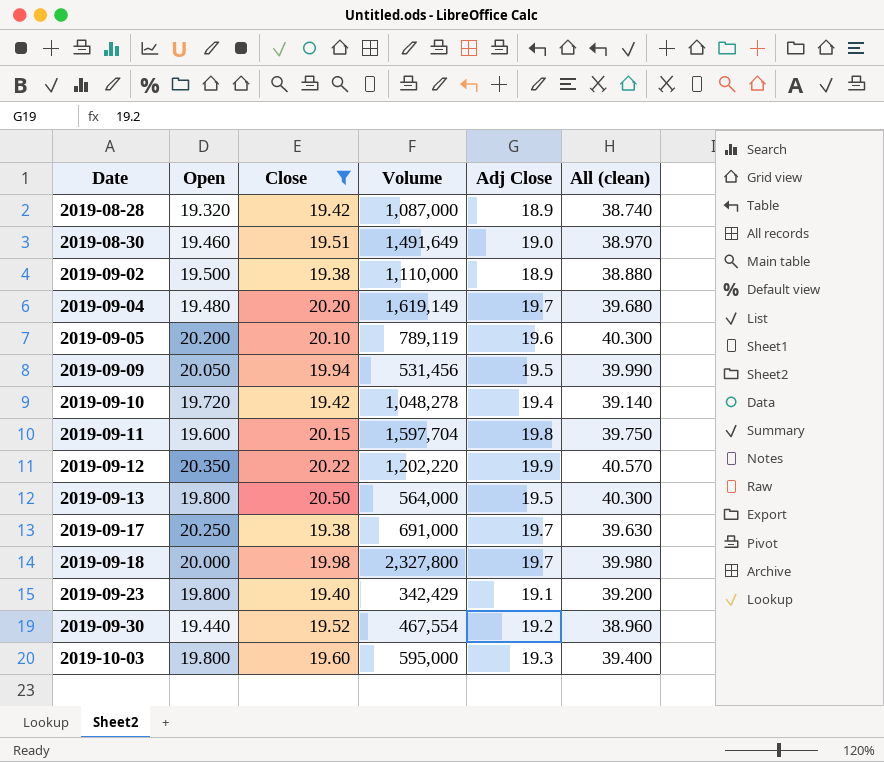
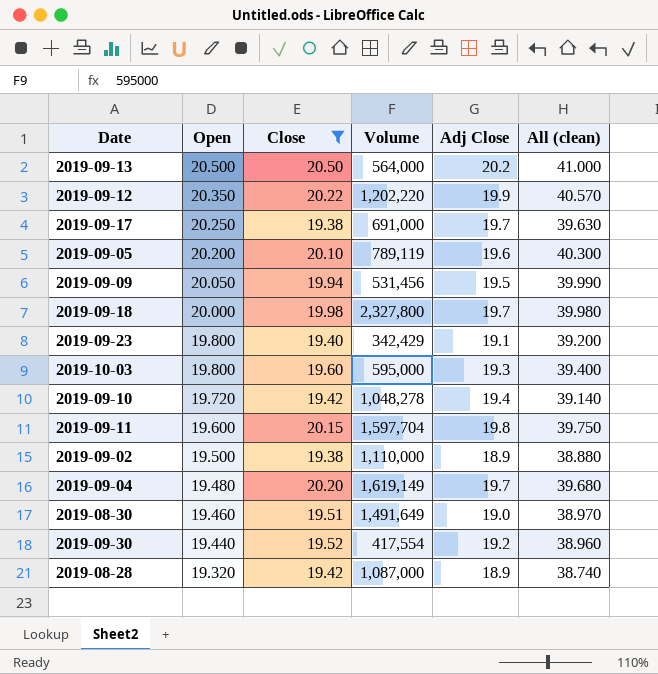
row order: Date ascending -> Open descending
2019-09-13 | Open: 19.800 -> 20.500
2019-09-13 | Adj Close: 19.5 -> 20.2
2019-09-13 | All (clean): 40.300 -> 41.000
2019-09-30 | Volume: 467,554 -> 417,554

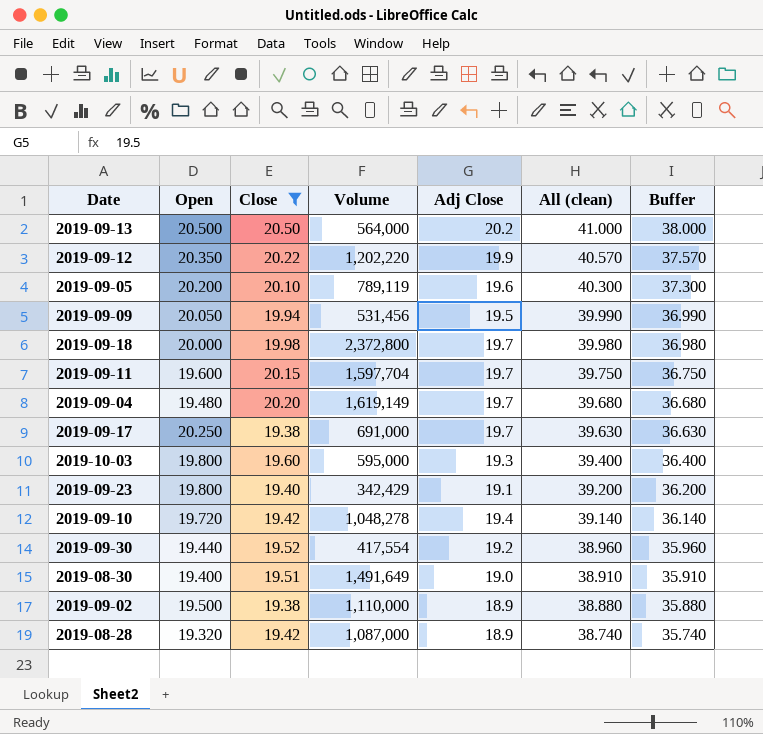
row order: Open descending -> All (clean) descending
column Buffer | formula: none -> [All (clean)] - 3
2019-09-18 | Volume: 2,327,800 -> 2,372,800
2019-09-11 | Adj Close: 19.8 -> 19.7
2019-08-30 | Open: 19.460 -> 19.400
2019-08-30 | All (clean): 38.970 -> 38.910

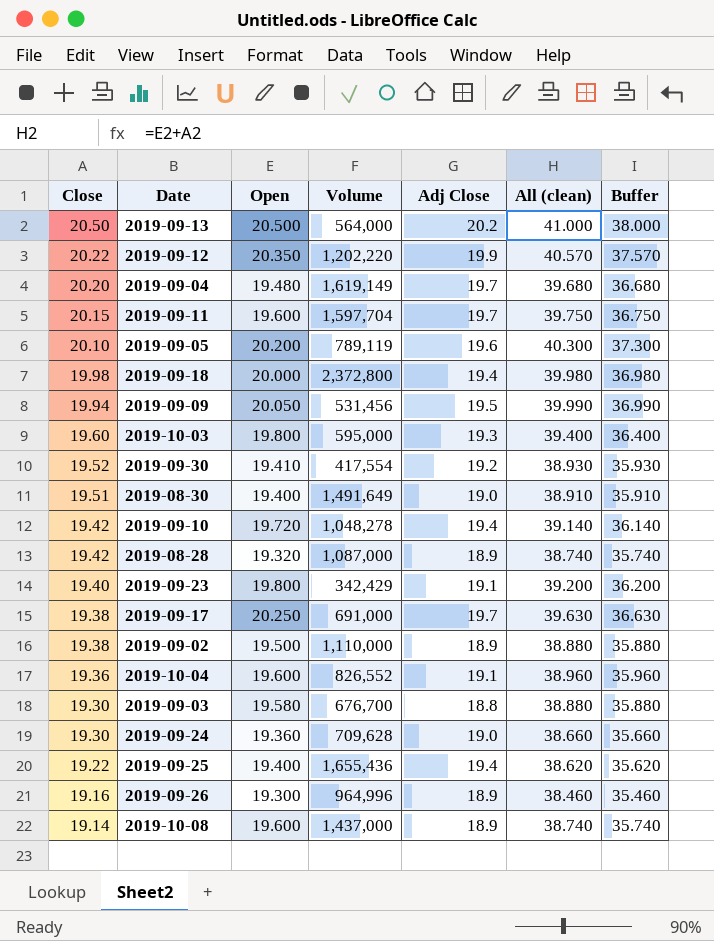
filter: Close >= 19.38 -> none
row order: All (clean) descending -> Close descending
column Close | position: 3 -> 1
2019-09-18 | Adj Close: 19.7 -> 19.4
2019-09-30 | Open: 19.440 -> 19.410
2019-09-30 | All (clean): 38.960 -> 38.930
2019-09-30 | Buffer: 35.960 -> 35.930

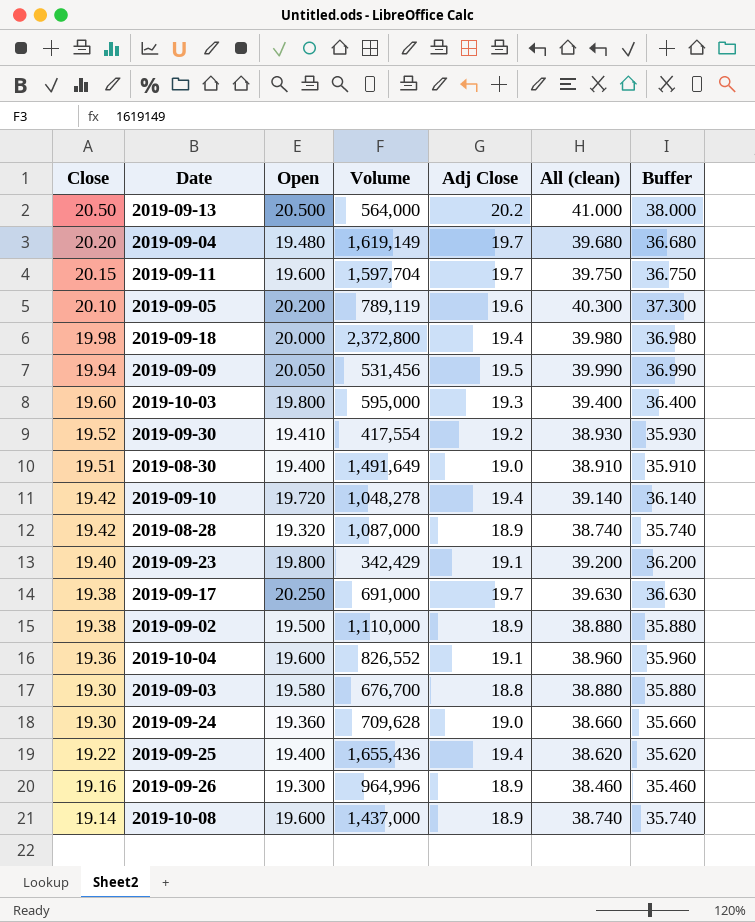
row 2019-09-12: 20.22 | 20.350 | 1,202,220 | 19.9 | 40.570 | 37.570 -> none

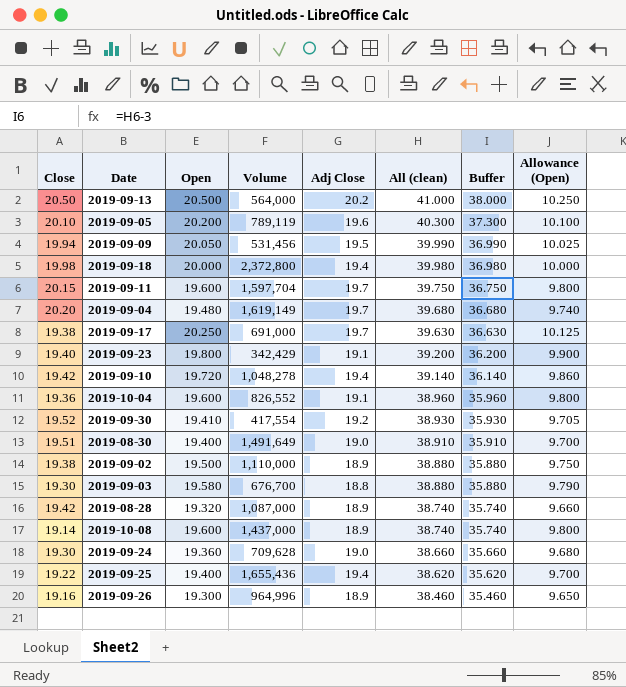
row order: Close descending -> All (clean) descending
column Allowance (Open) | formula: none -> [Open] * 0.5
row 2019-10-03: 19.60 | 19.800 | 595,000 | 19.3 | 39.400 | 36.400 -> none

